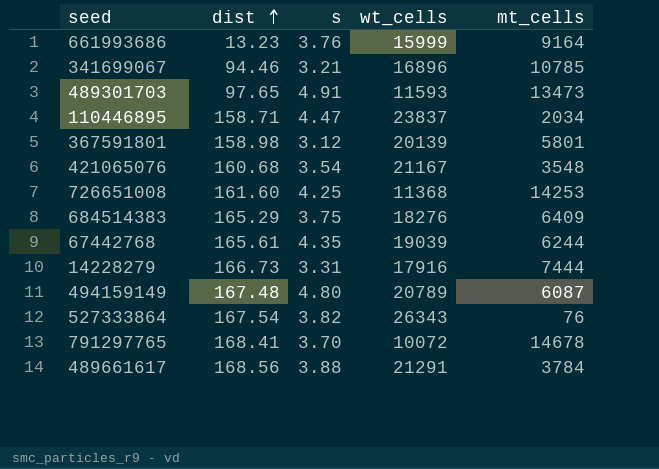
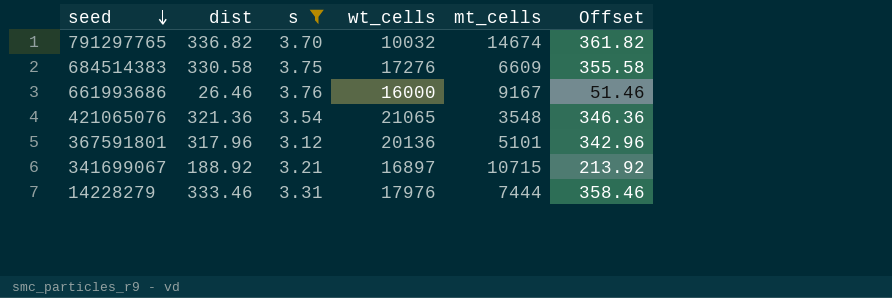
filter: none -> s <= 3.76
row order: dist ascending -> seed descending
column Offset | formula: none -> [dist] + 25
791297765 | dist: 168.41 -> 336.82
791297765 | wt_cells: 10072 -> 10032
791297765 | mt_cells: 14678 -> 14674
684514383 | dist: 165.29 -> 330.58
684514383 | wt_cells: 18276 -> 17276
684514383 | mt_cells: 6409 -> 6609
661993686 | dist: 13.23 -> 26.46
661993686 | wt_cells: 15999 -> 16000
661993686 | mt_cells: 9164 -> 9167
421065076 | dist: 160.68 -> 321.36
421065076 | wt_cells: 21167 -> 21065
367591801 | dist: 158.98 -> 317.96
367591801 | wt_cells: 20139 -> 20136
367591801 | mt_cells: 5801 -> 5101
341699067 | dist: 94.46 -> 188.92
341699067 | wt_cells: 16896 -> 16897
341699067 | mt_cells: 10785 -> 10715
14228279 | dist: 166.73 -> 333.46
14228279 | wt_cells: 17916 -> 17976

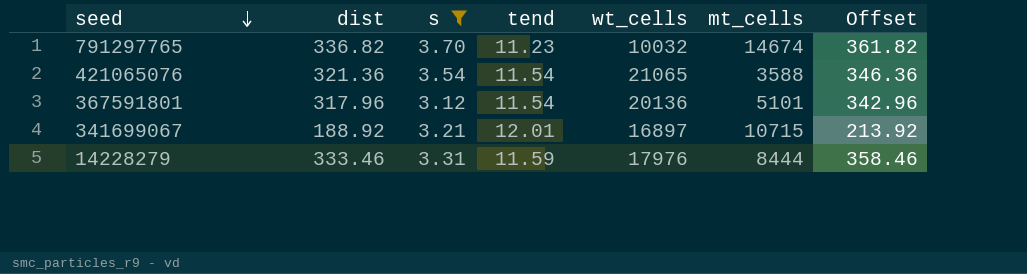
column tend | position: none -> 4
row 684514383: 330.58 | 3.75 | 17276 | 6609 | 355.58 -> none
row 661993686: 26.46 | 3.76 | 16000 | 9167 | 51.46 -> none
421065076 | mt_cells: 3548 -> 3588
14228279 | mt_cells: 7444 -> 8444

